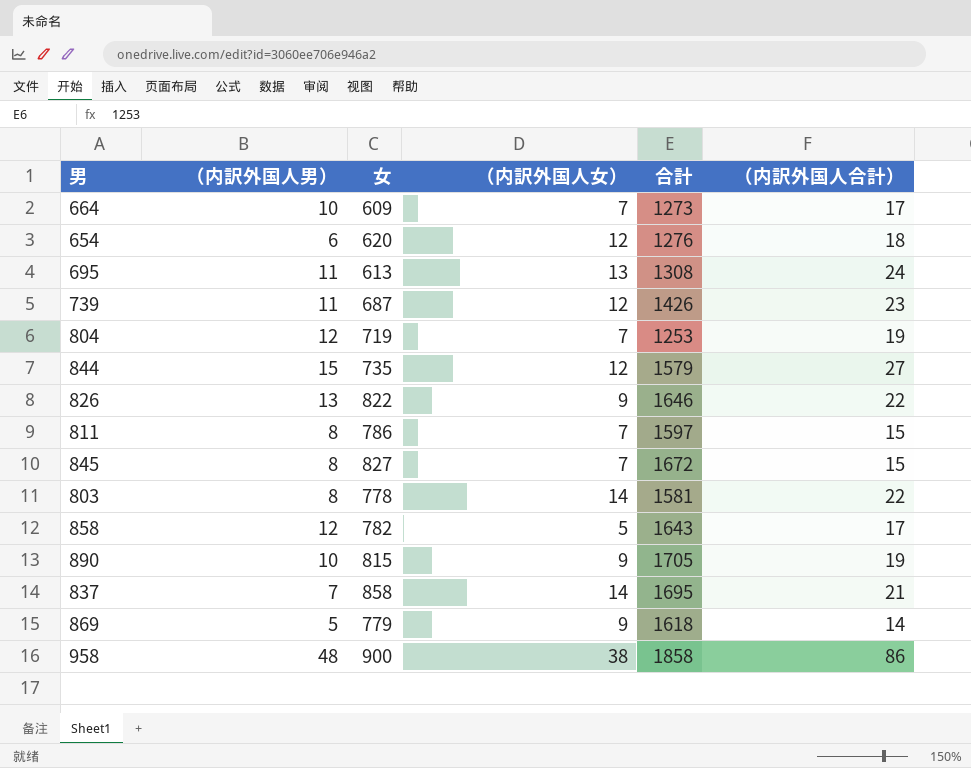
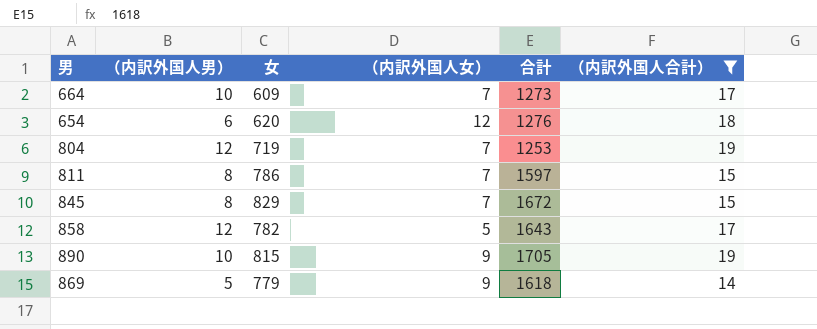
filter: none -> （内訳外国人合計） <= 19
845 | 女: 827 -> 829

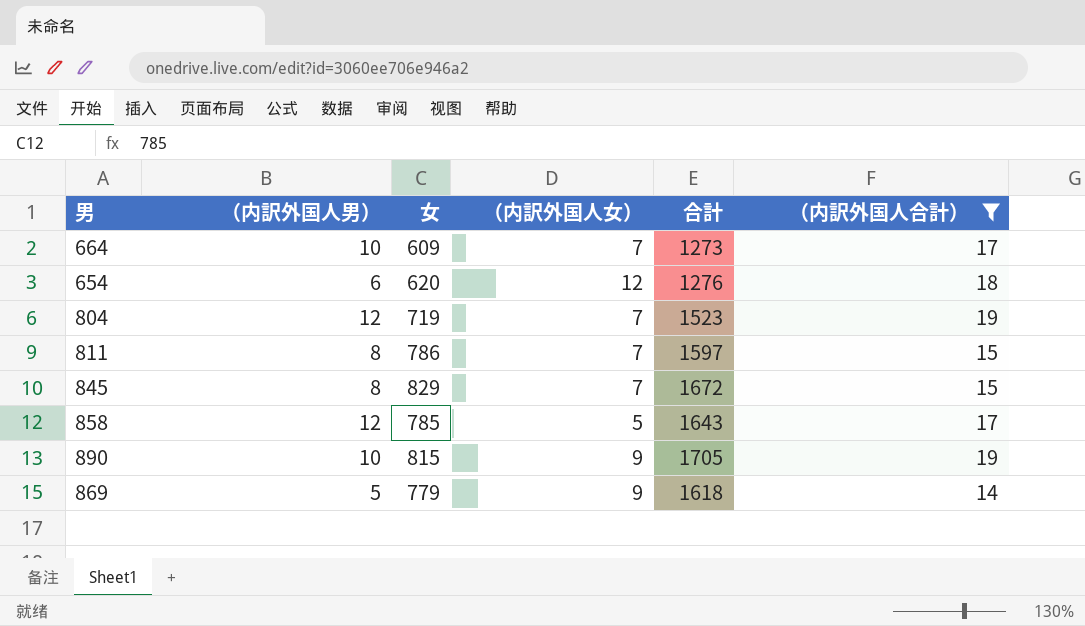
804 | 合計: 1253 -> 1523
858 | 女: 782 -> 785

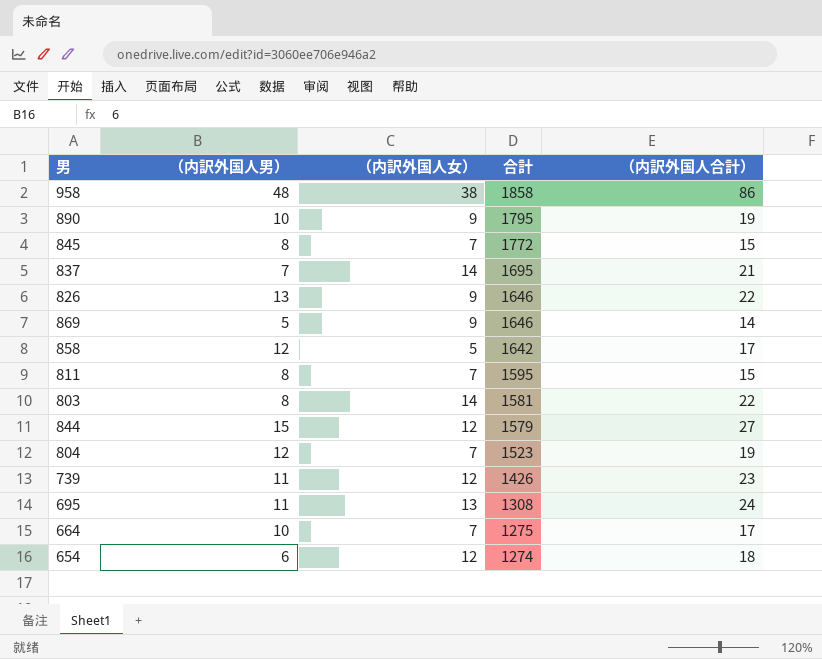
filter: （内訳外国人合計） <= 19 -> none
row order: none -> 合計 descending
column 女 | position: 3 -> none
890 | 合計: 1705 -> 1795
845 | 合計: 1672 -> 1772
869 | 合計: 1618 -> 1646
858 | 合計: 1643 -> 1642
811 | 合計: 1597 -> 1595
664 | 合計: 1273 -> 1275
654 | 合計: 1276 -> 1274

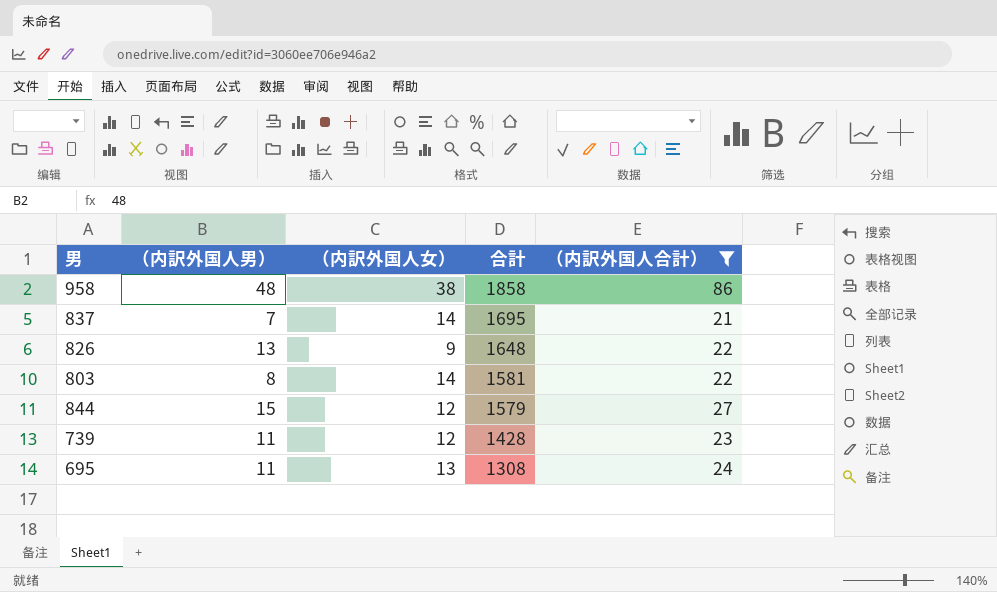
filter: none -> （内訳外国人合計） >= 21
826 | 合計: 1646 -> 1648
739 | 合計: 1426 -> 1428

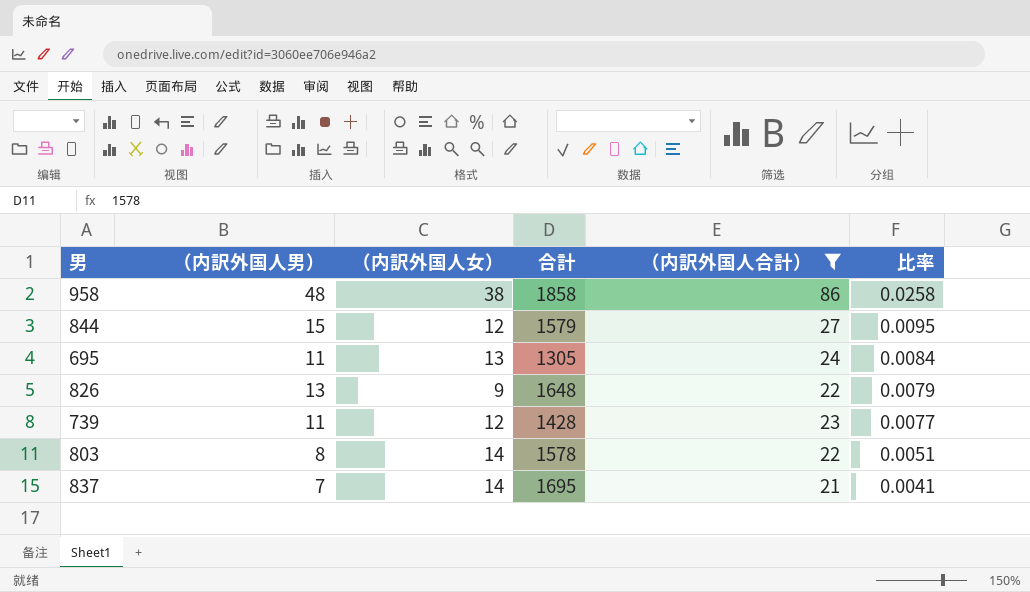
row order: 合計 descending -> 比率 descending
column 比率 | formula: none -> [（内訳外国人男）] / [合計]
695 | 合計: 1308 -> 1305
803 | 合計: 1581 -> 1578

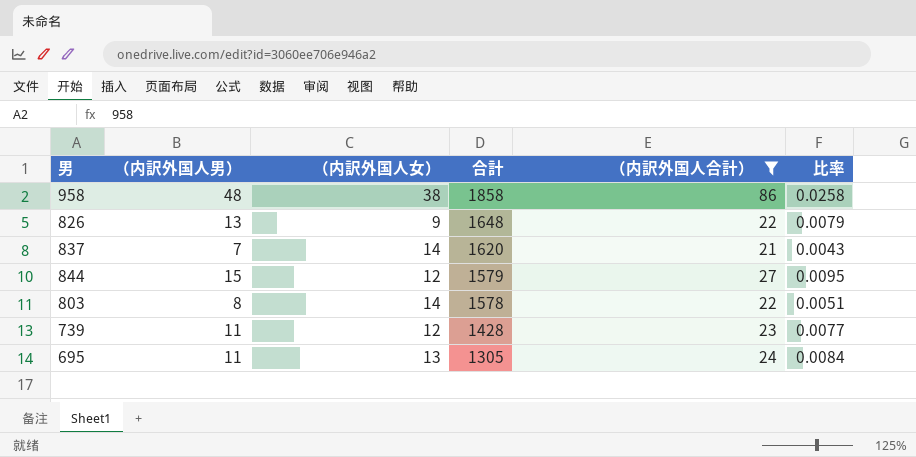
row order: 比率 descending -> 合計 descending
837 | 合計: 1695 -> 1620
837 | 比率: 0.0041 -> 0.0043

